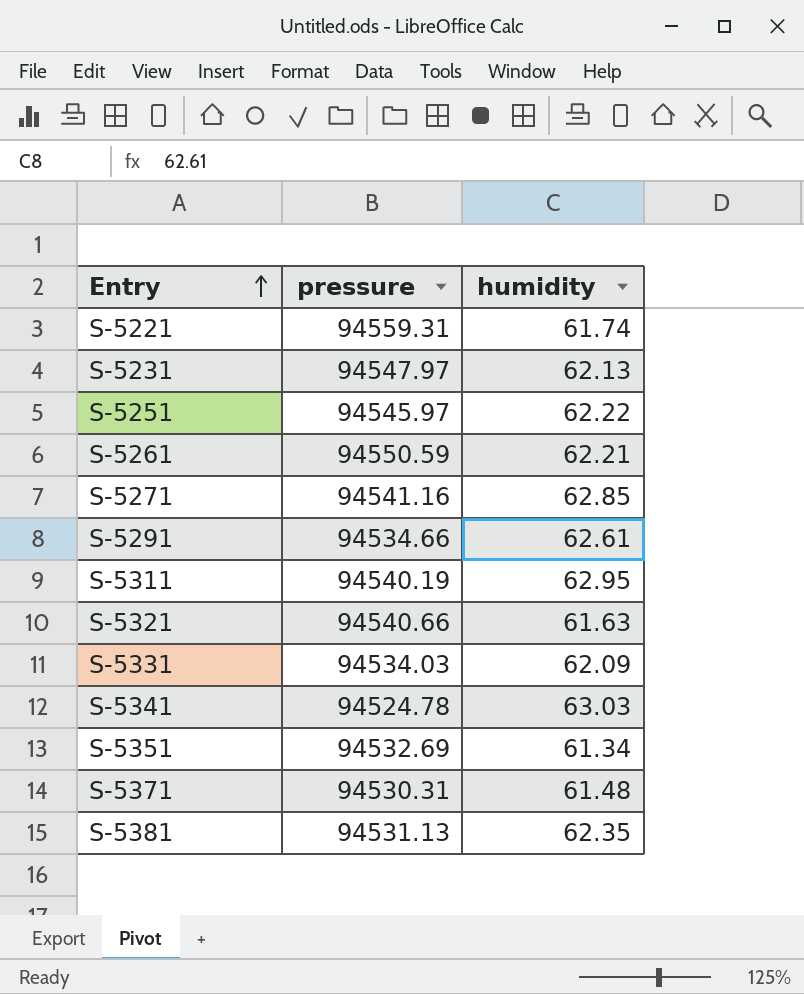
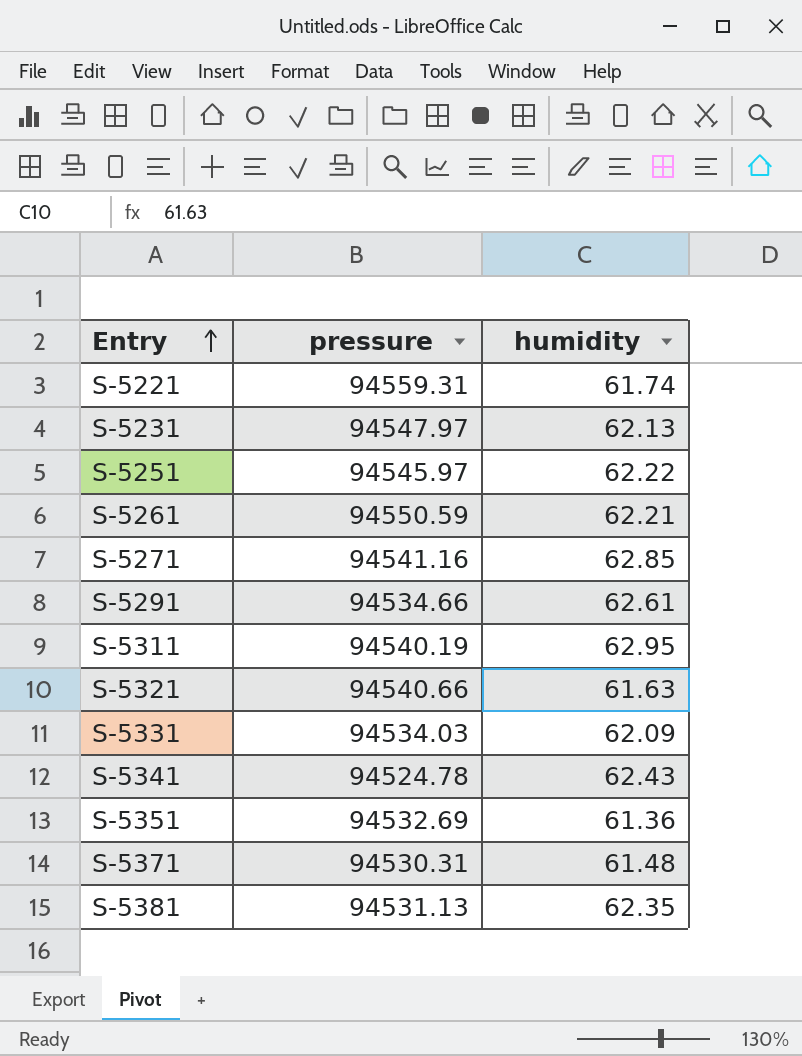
S-5341 | humidity: 63.03 -> 62.43
S-5351 | humidity: 61.34 -> 61.36

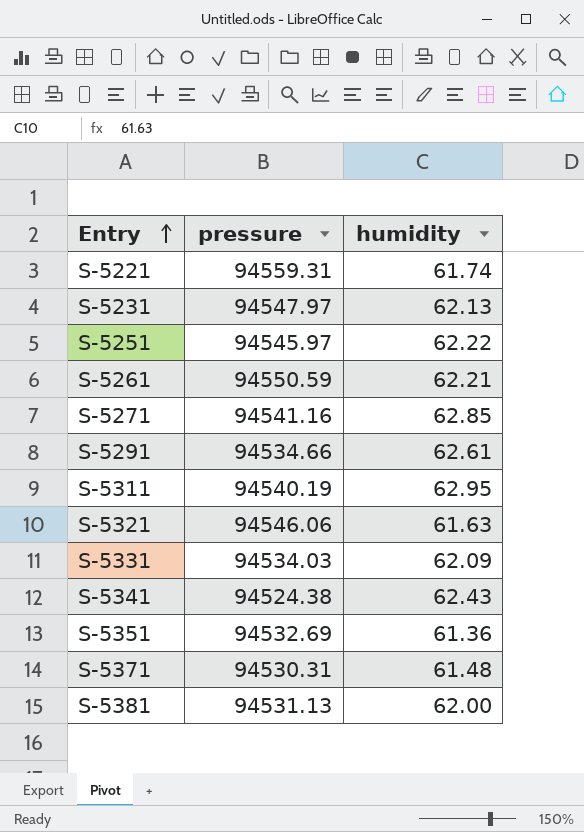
S-5321 | pressure: 94540.66 -> 94546.06
S-5341 | pressure: 94524.78 -> 94524.38
S-5381 | humidity: 62.35 -> 62.00

